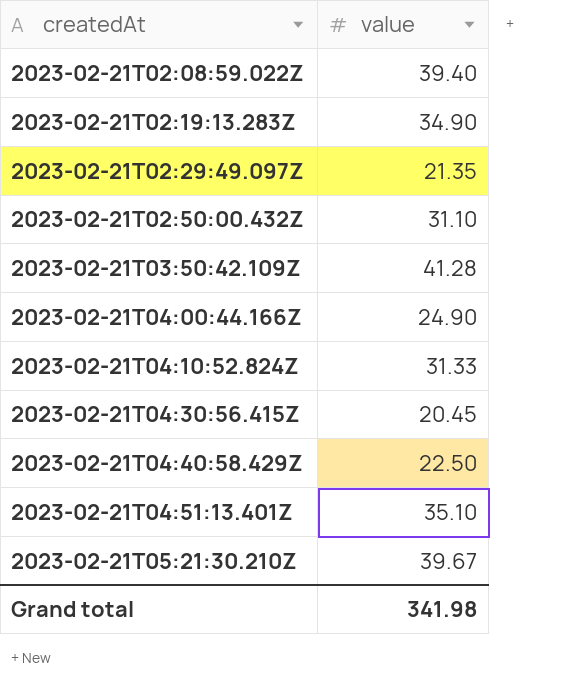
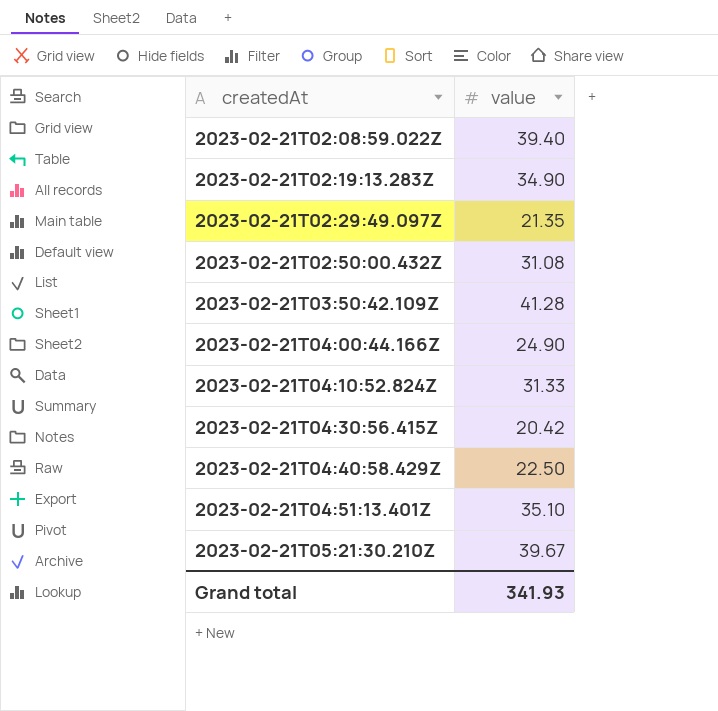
2023-02-21T02:50:00.432Z | value: 31.10 -> 31.08
2023-02-21T04:30:56.415Z | value: 20.45 -> 20.42
Grand total | value: 341.98 -> 341.93

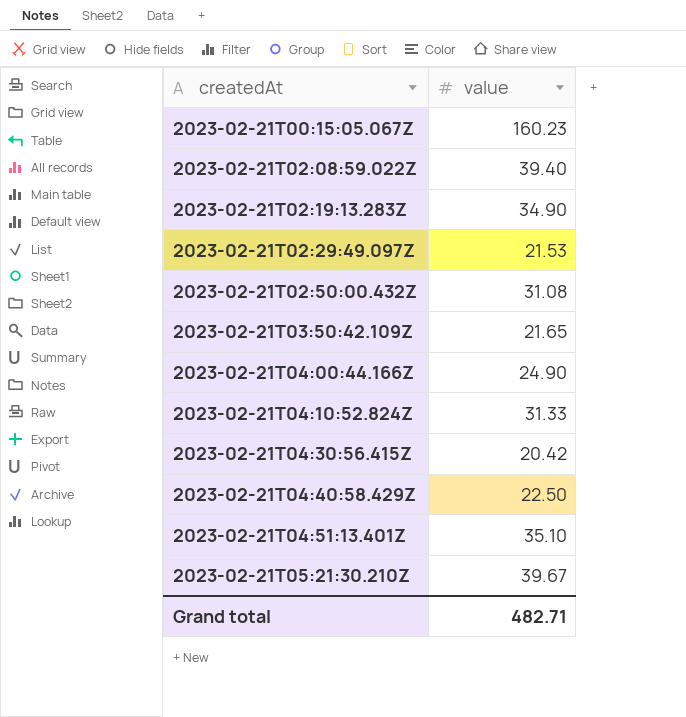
row 2023-02-21T00:15:05.067Z: none -> 160.23
2023-02-21T02:29:49.097Z | value: 21.35 -> 21.53
2023-02-21T03:50:42.109Z | value: 41.28 -> 21.65
Grand total | value: 341.93 -> 482.71

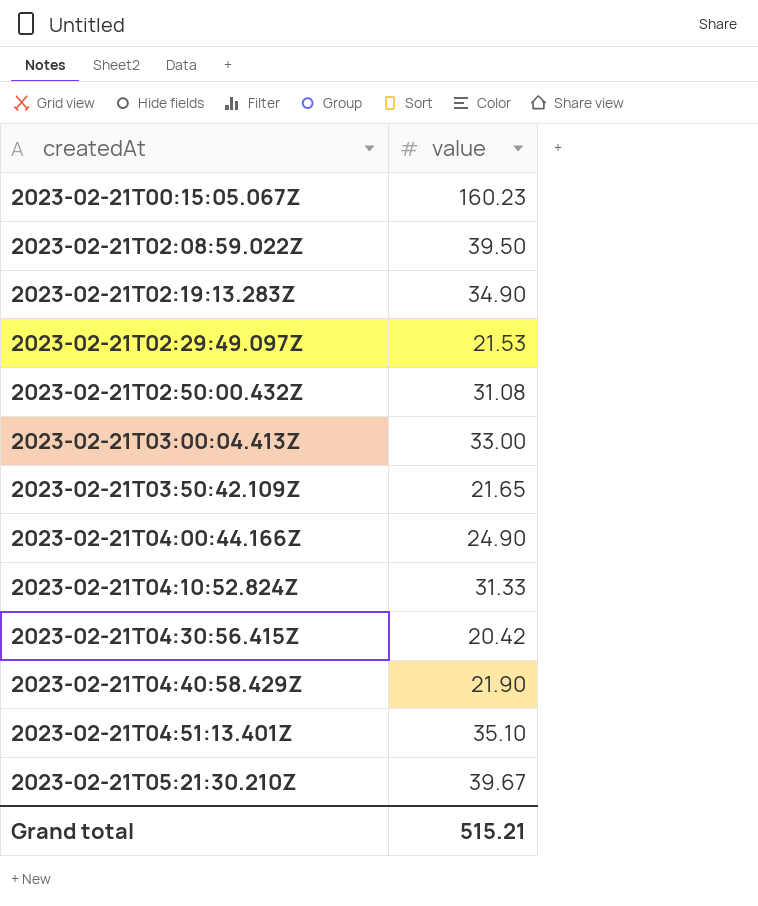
2023-02-21T02:08:59.022Z | value: 39.40 -> 39.50
row 2023-02-21T03:00:04.413Z: none -> 33.00
2023-02-21T04:40:58.429Z | value: 22.50 -> 21.90
Grand total | value: 482.71 -> 515.21

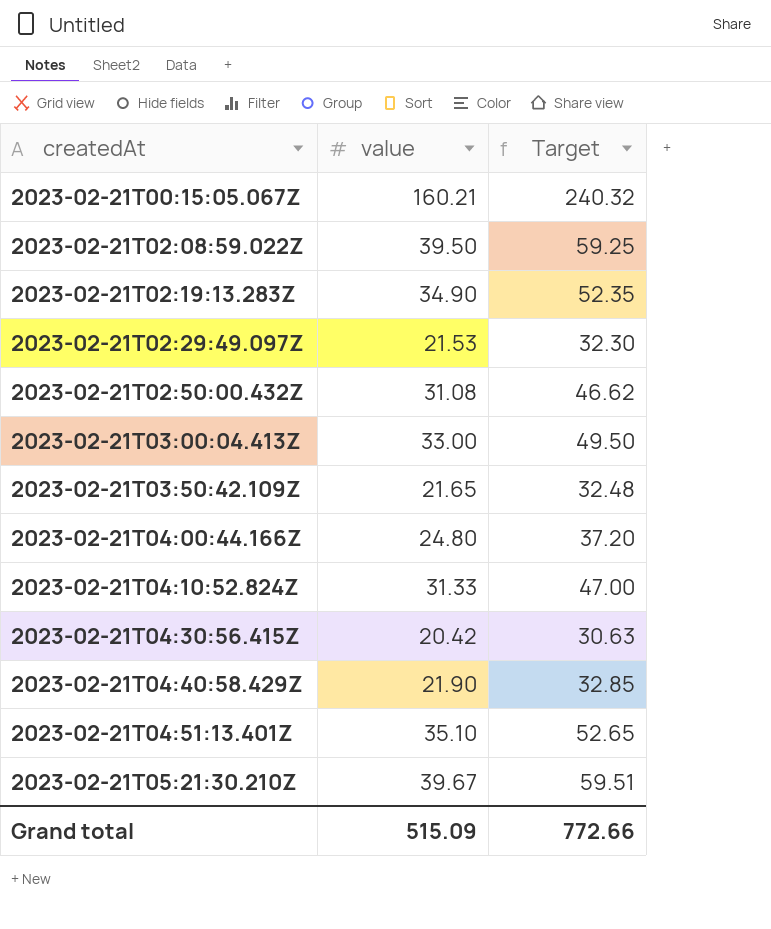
column Target | formula: none -> [value] * 1.5
2023-02-21T00:15:05.067Z | value: 160.23 -> 160.21
2023-02-21T04:00:44.166Z | value: 24.90 -> 24.80
Grand total | value: 515.21 -> 515.09

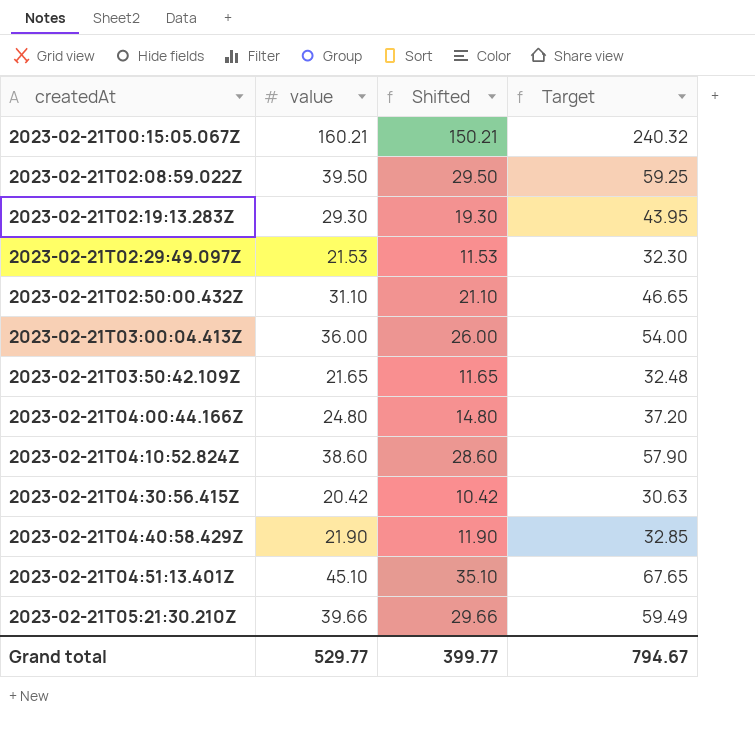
column Shifted | formula: none -> [value] - 10
2023-02-21T02:19:13.283Z | value: 34.90 -> 29.30
2023-02-21T02:19:13.283Z | Target: 52.35 -> 43.95
2023-02-21T02:50:00.432Z | value: 31.08 -> 31.10
2023-02-21T02:50:00.432Z | Target: 46.62 -> 46.65
2023-02-21T03:00:04.413Z | value: 33.00 -> 36.00
2023-02-21T03:00:04.413Z | Target: 49.50 -> 54.00
2023-02-21T04:10:52.824Z | value: 31.33 -> 38.60
2023-02-21T04:10:52.824Z | Target: 47.00 -> 57.90
2023-02-21T04:51:13.401Z | value: 35.10 -> 45.10
2023-02-21T04:51:13.401Z | Target: 52.65 -> 67.65
2023-02-21T05:21:30.210Z | value: 39.67 -> 39.66
2023-02-21T05:21:30.210Z | Target: 59.51 -> 59.49
Grand total | value: 515.09 -> 529.77
Grand total | Target: 772.66 -> 794.67

